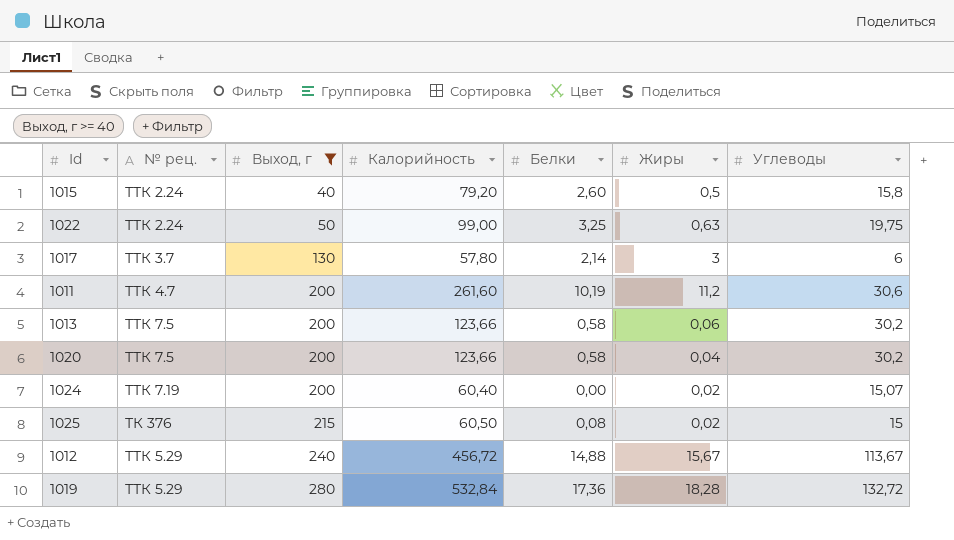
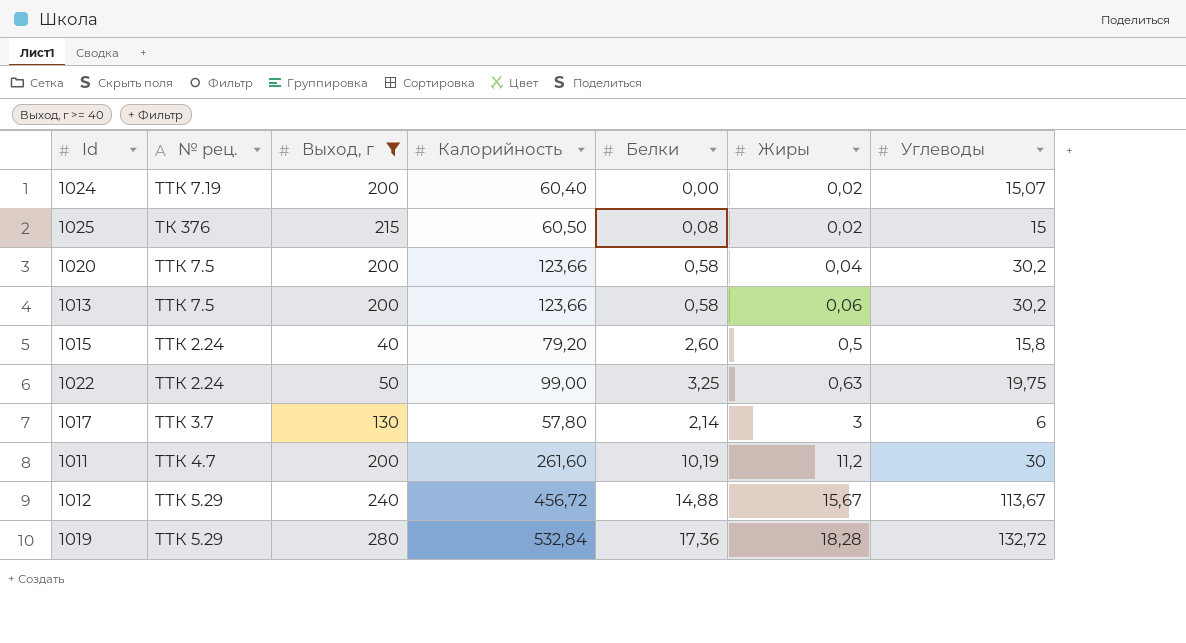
row order: Выход, г ascending -> Жиры ascending
1011 | Углеводы: 30,6 -> 30

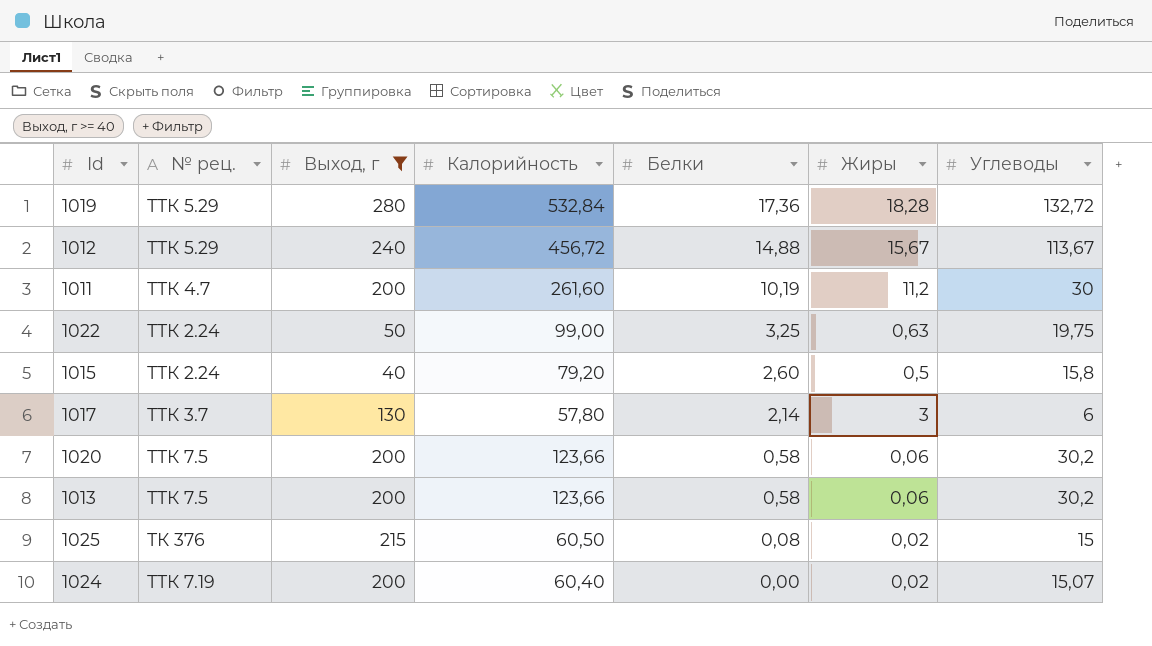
row order: Жиры ascending -> Белки descending
1020 | Жиры: 0,04 -> 0,06

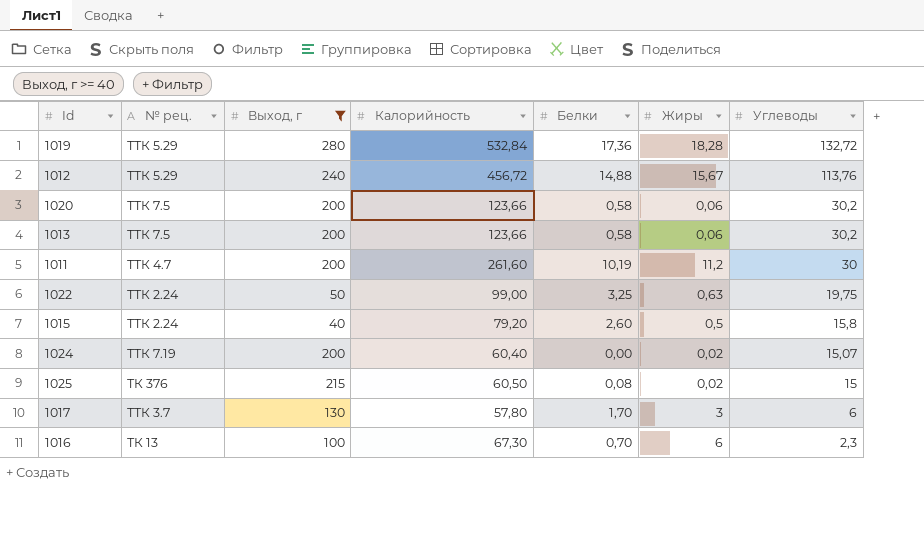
row order: Белки descending -> Углеводы descending
1012 | Углеводы: 113,67 -> 113,76
1017 | Белки: 2,14 -> 1,70
row 1016: none -> ТК 13 | 100 | 67,30 | 0,70 | 6 | 2,3

